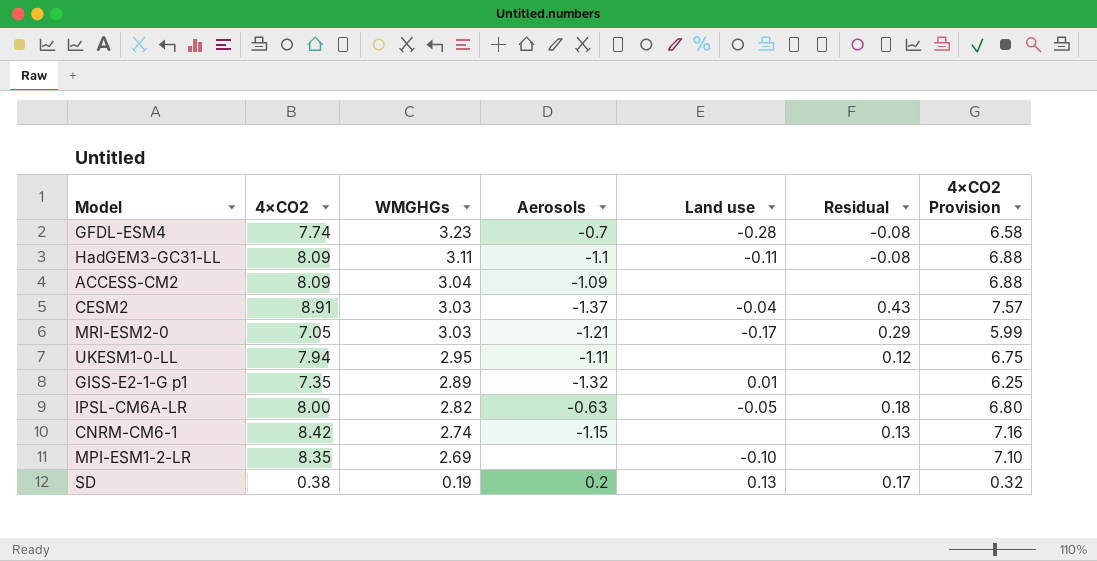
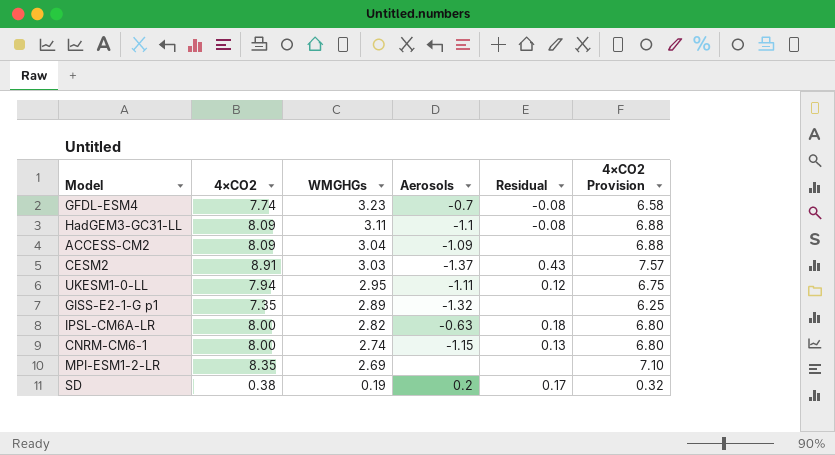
column Land use | position: 5 -> none
row MRI-ESM2-0: 7.05 | 3.03 | -1.21 | -0.17 | 0.29 | 5.99 -> none
CNRM-CM6-1 | 4×CO2: 8.42 -> 8.00
CNRM-CM6-1 | 4×CO2 Provision: 7.16 -> 6.80

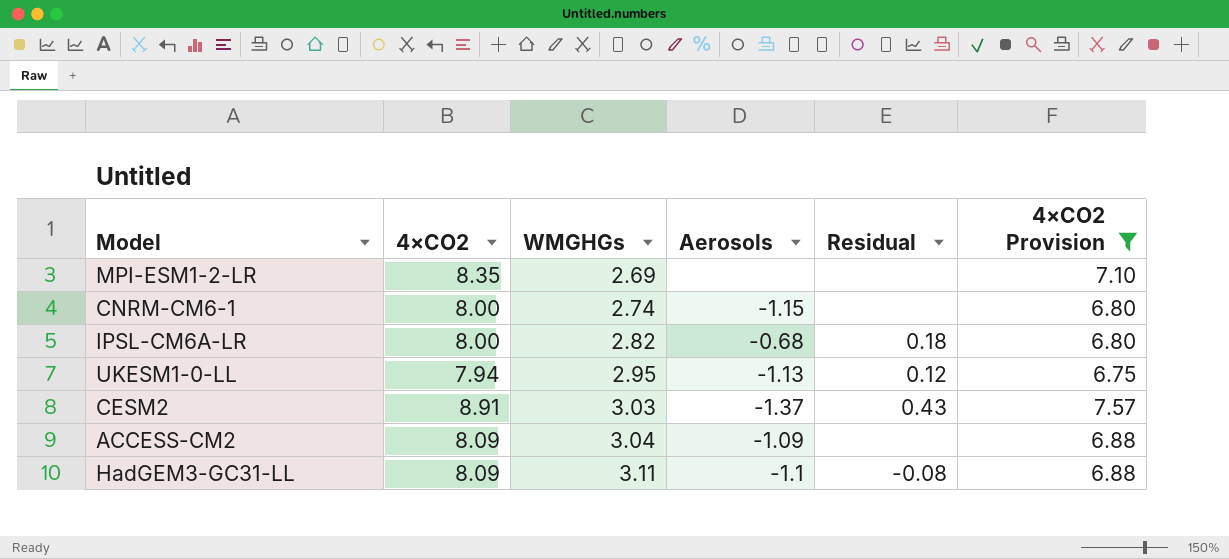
filter: none -> 4×CO2 Provision >= 6.75
row order: WMGHGs descending -> WMGHGs ascending
CNRM-CM6-1 | Residual: 0.13 -> none
IPSL-CM6A-LR | Aerosols: -0.63 -> -0.68
UKESM1-0-LL | Aerosols: -1.11 -> -1.13

